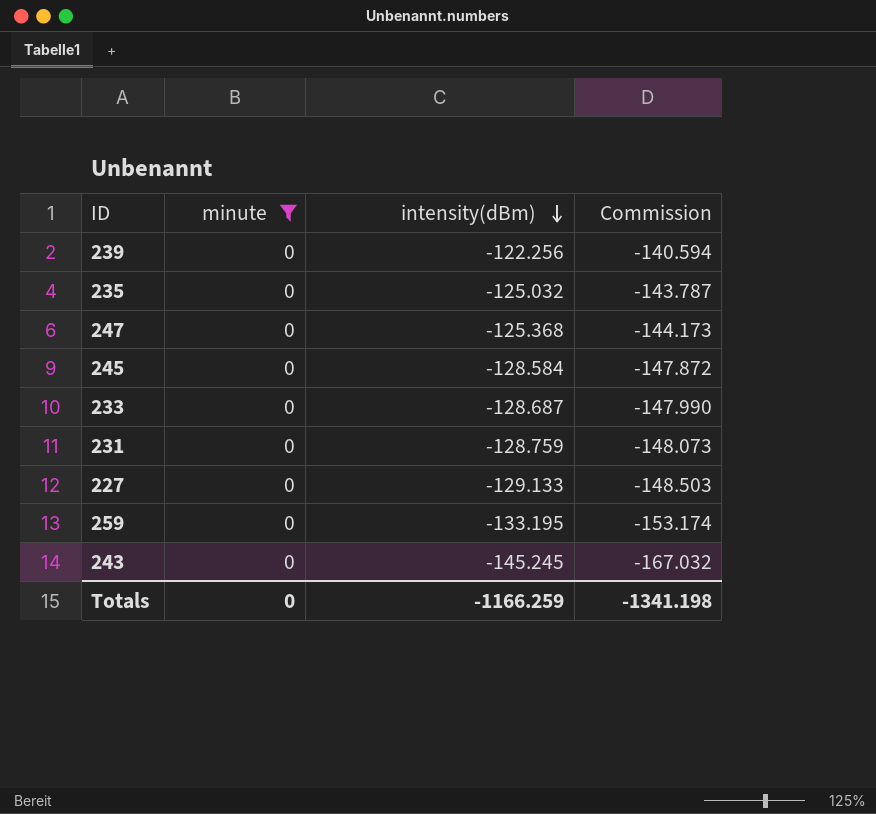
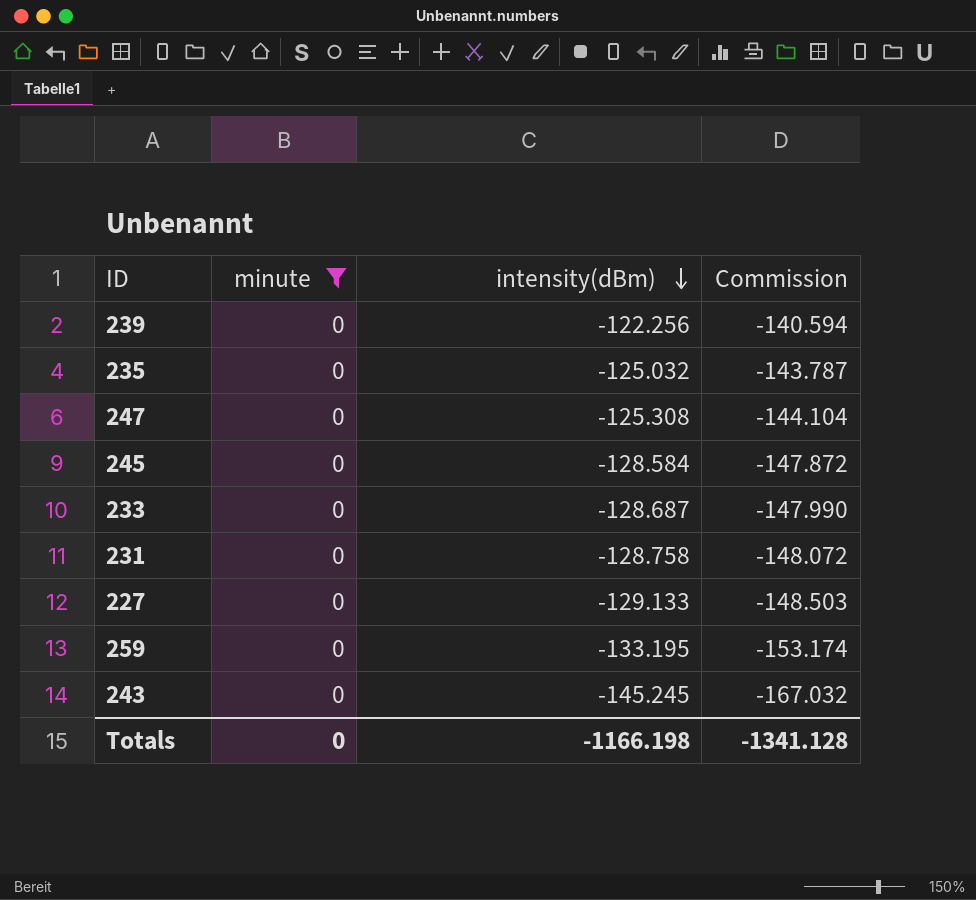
247 | intensity(dBm): -125.368 -> -125.308
247 | Commission: -144.173 -> -144.104
231 | intensity(dBm): -128.759 -> -128.758
231 | Commission: -148.073 -> -148.072
Totals | intensity(dBm): -1166.259 -> -1166.198
Totals | Commission: -1341.198 -> -1341.128

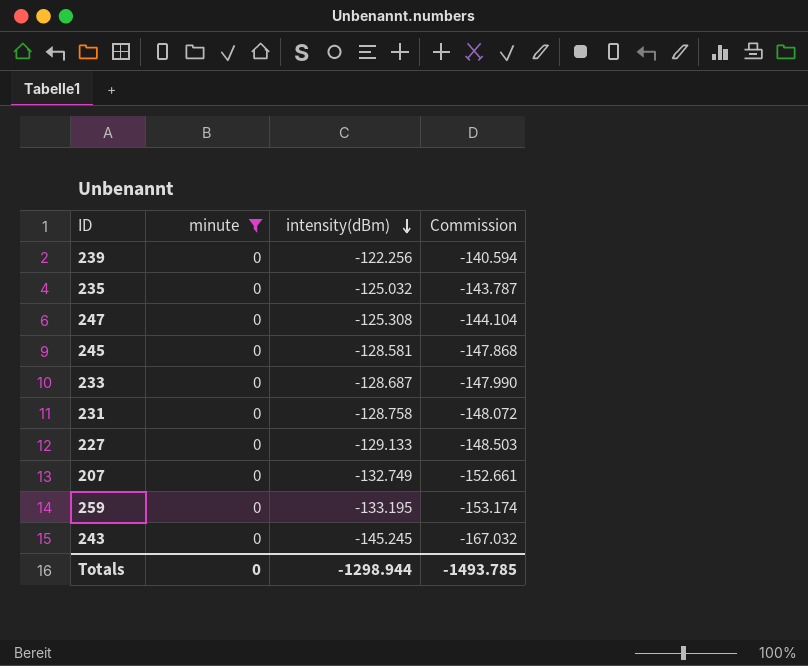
245 | intensity(dBm): -128.584 -> -128.581
245 | Commission: -147.872 -> -147.868
row 207: none -> 0 | -132.749 | -152.661
Totals | intensity(dBm): -1166.198 -> -1298.944
Totals | Commission: -1341.128 -> -1493.785

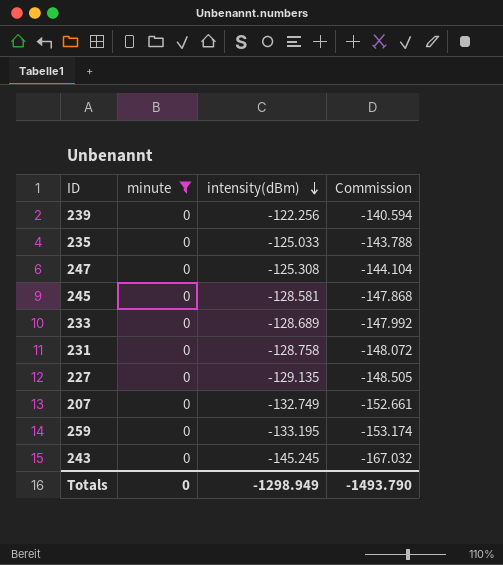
235 | intensity(dBm): -125.032 -> -125.033
235 | Commission: -143.787 -> -143.788
233 | intensity(dBm): -128.687 -> -128.689
233 | Commission: -147.990 -> -147.992
227 | intensity(dBm): -129.133 -> -129.135
227 | Commission: -148.503 -> -148.505
Totals | intensity(dBm): -1298.944 -> -1298.949
Totals | Commission: -1493.785 -> -1493.790

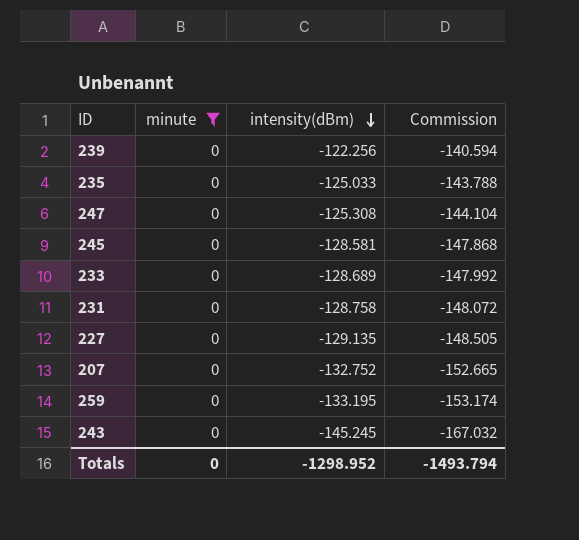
207 | intensity(dBm): -132.749 -> -132.752
207 | Commission: -152.661 -> -152.665
Totals | intensity(dBm): -1298.949 -> -1298.952
Totals | Commission: -1493.790 -> -1493.794

